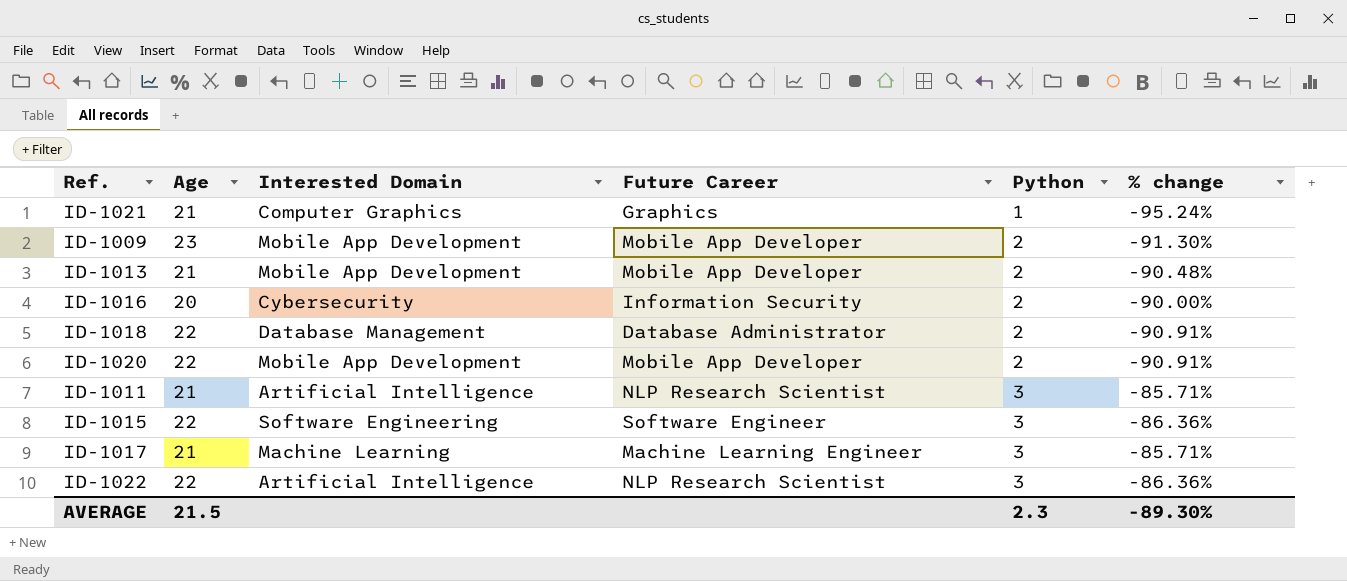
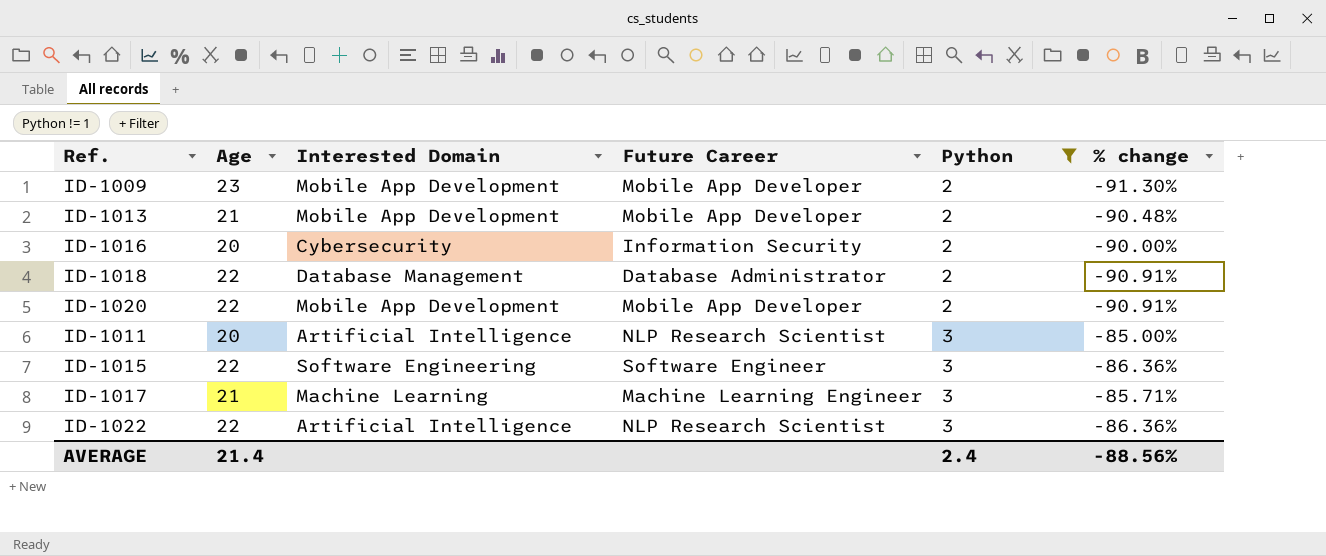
filter: none -> Python != 1
ID-1011 | Age: 21 -> 20
ID-1011 | % change: -85.71% -> -85.00%
AVERAGE | Age: 21.5 -> 21.4
AVERAGE | Python: 2.3 -> 2.4
AVERAGE | % change: -89.30% -> -88.56%

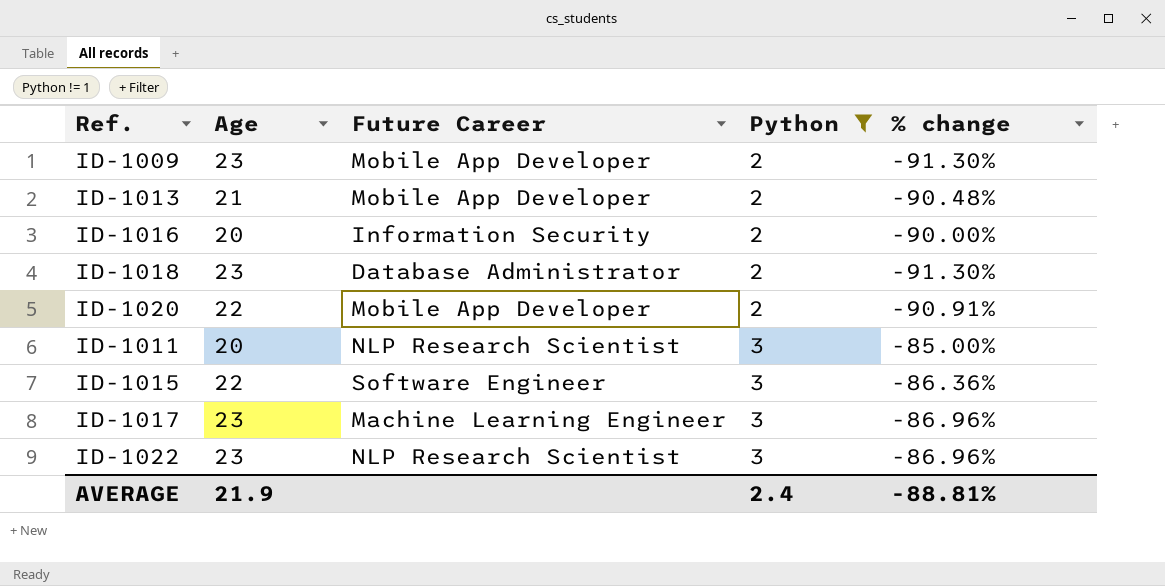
column Interested Domain | position: 3 -> none
ID-1018 | Age: 22 -> 23
ID-1018 | % change: -90.91% -> -91.30%
ID-1017 | Age: 21 -> 23
ID-1017 | % change: -85.71% -> -86.96%
ID-1022 | Age: 22 -> 23
ID-1022 | % change: -86.36% -> -86.96%
AVERAGE | Age: 21.4 -> 21.9
AVERAGE | % change: -88.56% -> -88.81%

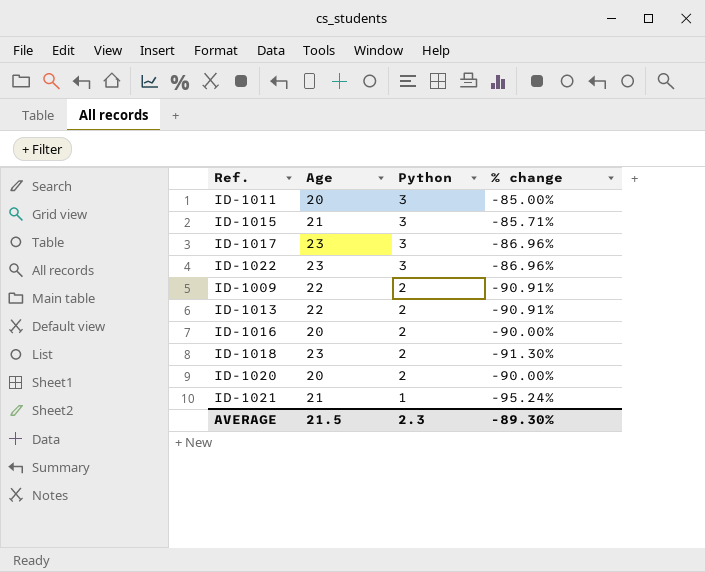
filter: Python != 1 -> none
row order: Python ascending -> Python descending
column Future Career | position: 3 -> none
ID-1015 | Age: 22 -> 21
ID-1015 | % change: -86.36% -> -85.71%
ID-1009 | Age: 23 -> 22
ID-1009 | % change: -91.30% -> -90.91%
ID-1013 | Age: 21 -> 22
ID-1013 | % change: -90.48% -> -90.91%
ID-1020 | Age: 22 -> 20
ID-1020 | % change: -90.91% -> -90.00%
AVERAGE | Age: 21.9 -> 21.5
AVERAGE | Python: 2.4 -> 2.3
AVERAGE | % change: -88.81% -> -89.30%

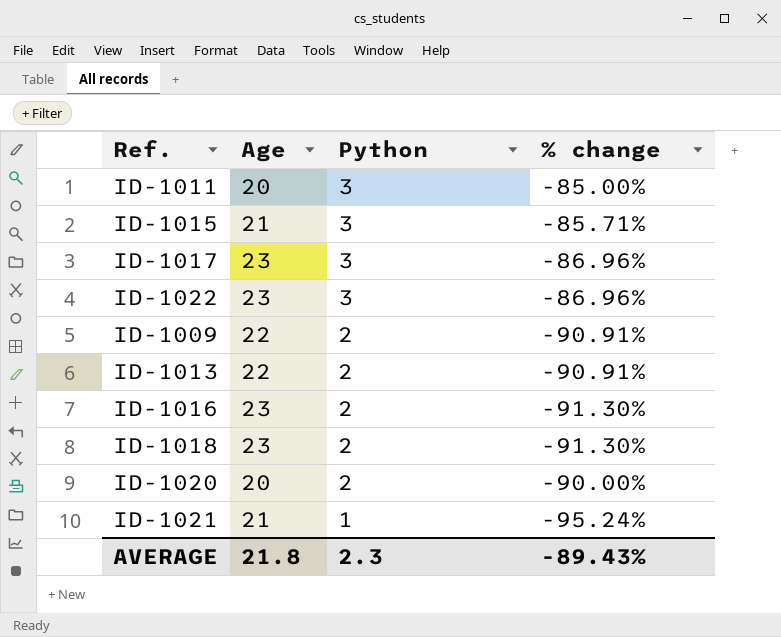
ID-1016 | Age: 20 -> 23
ID-1016 | % change: -90.00% -> -91.30%
AVERAGE | Age: 21.5 -> 21.8
AVERAGE | % change: -89.30% -> -89.43%

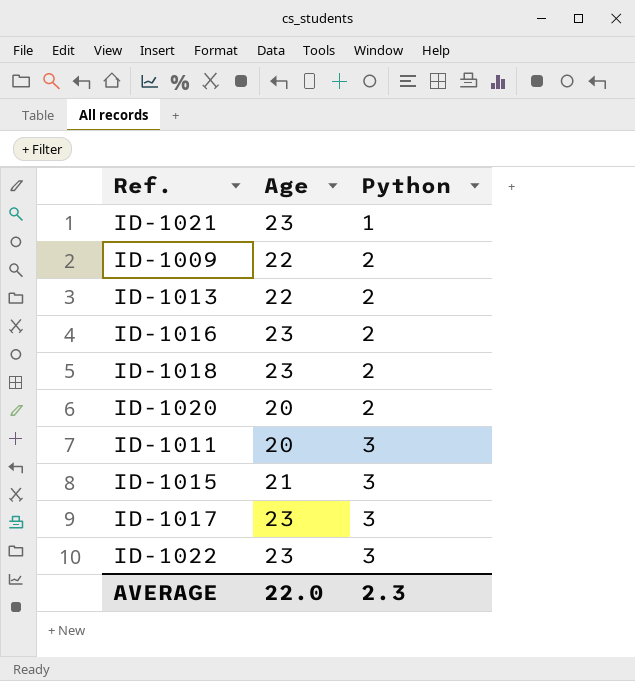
row order: Python descending -> Python ascending
column % change | formula: ([Python] - [Age]) / [Age] -> none
ID-1021 | Age: 21 -> 23
AVERAGE | Age: 21.8 -> 22.0

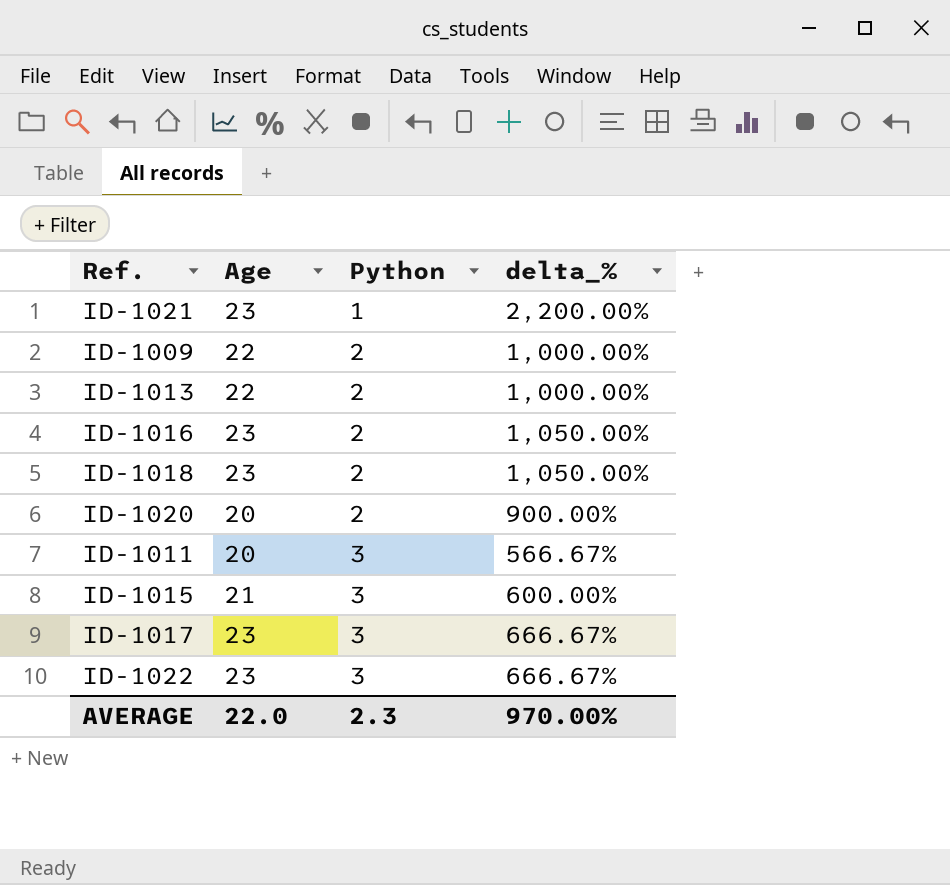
column delta_% | formula: none -> ([Age] - [Python]) / [Python]

